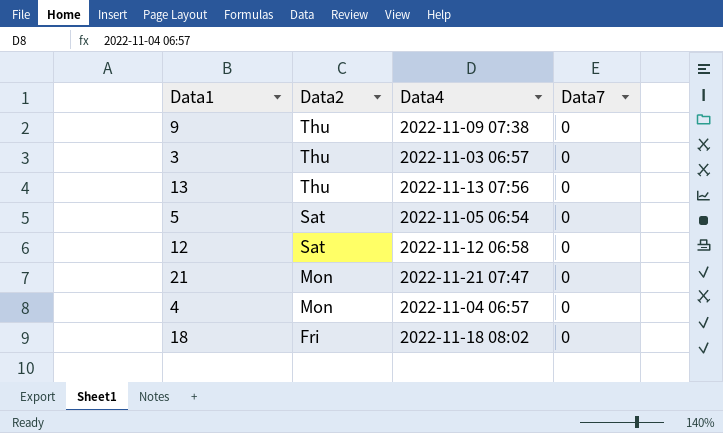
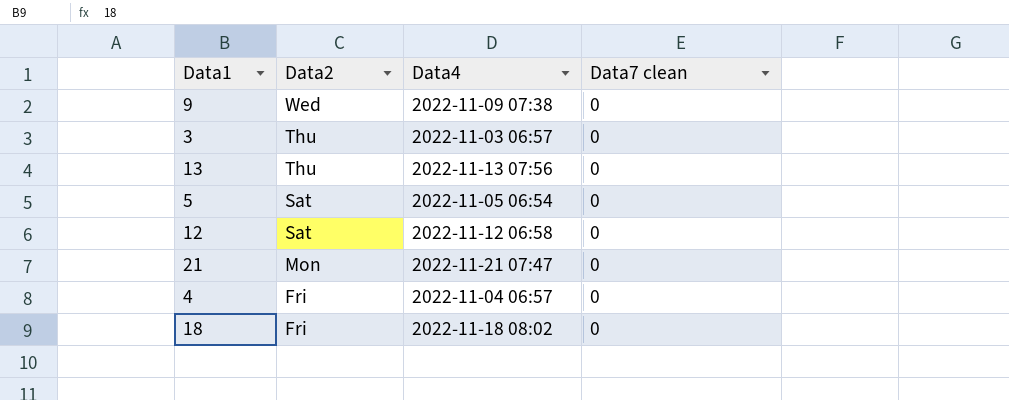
column name: Data7 -> Data7 clean
9 | Data2: Thu -> Wed
4 | Data2: Mon -> Fri

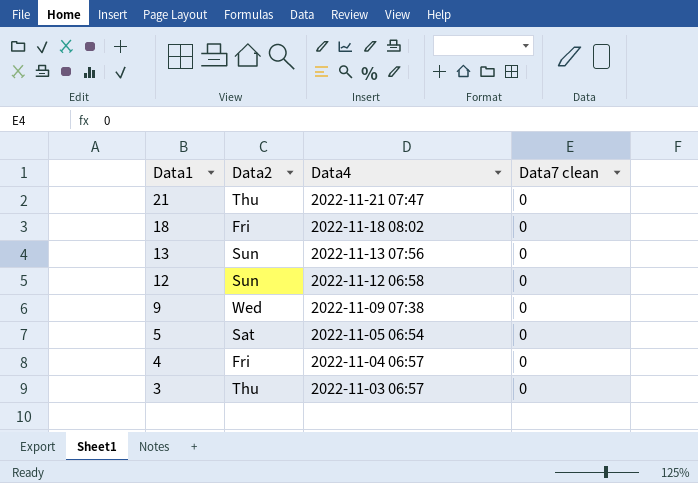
row order: Data2 descending -> Data1 descending
21 | Data2: Mon -> Thu
13 | Data2: Thu -> Sun
12 | Data2: Sat -> Sun

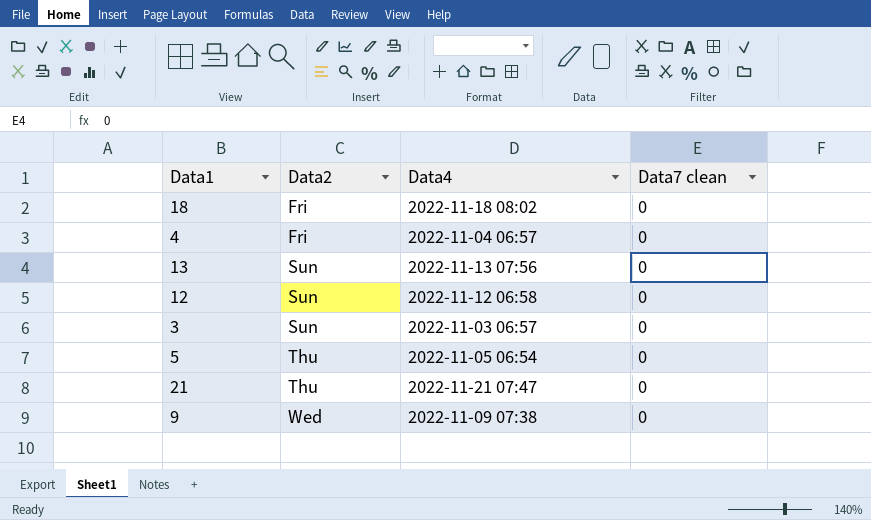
row order: Data1 descending -> Data2 ascending
3 | Data2: Thu -> Sun
5 | Data2: Sat -> Thu

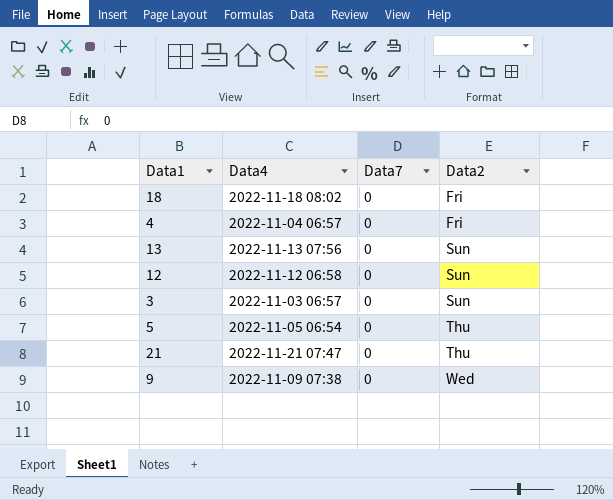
column name: Data7 clean -> Data7
column Data2 | position: 2 -> 4

